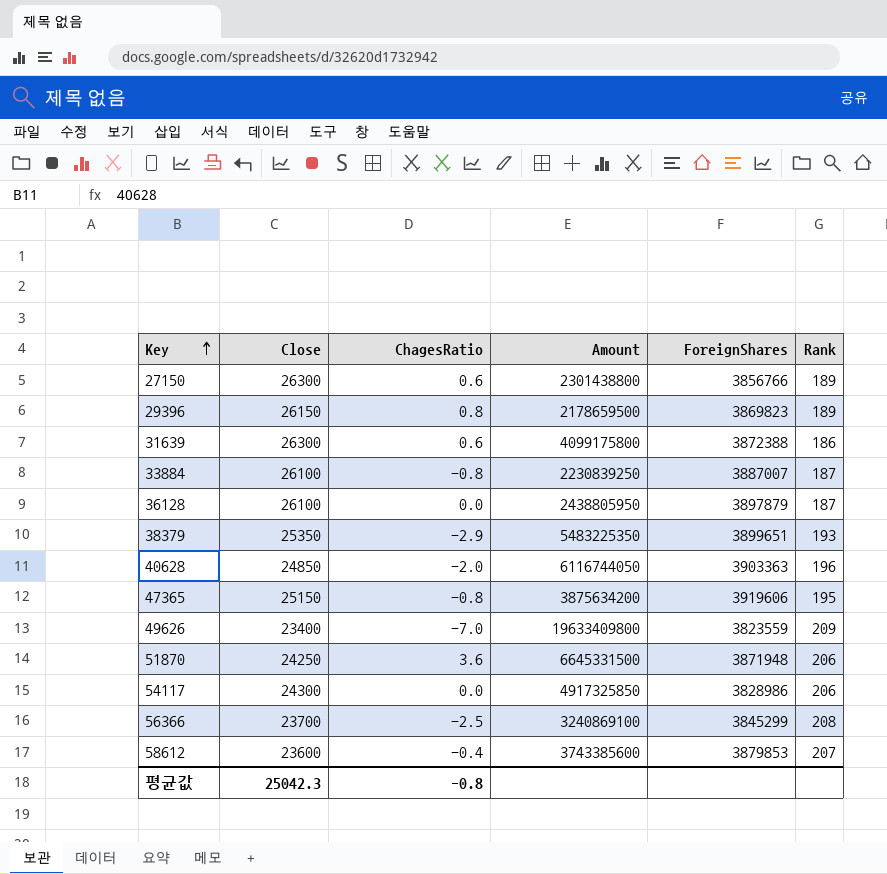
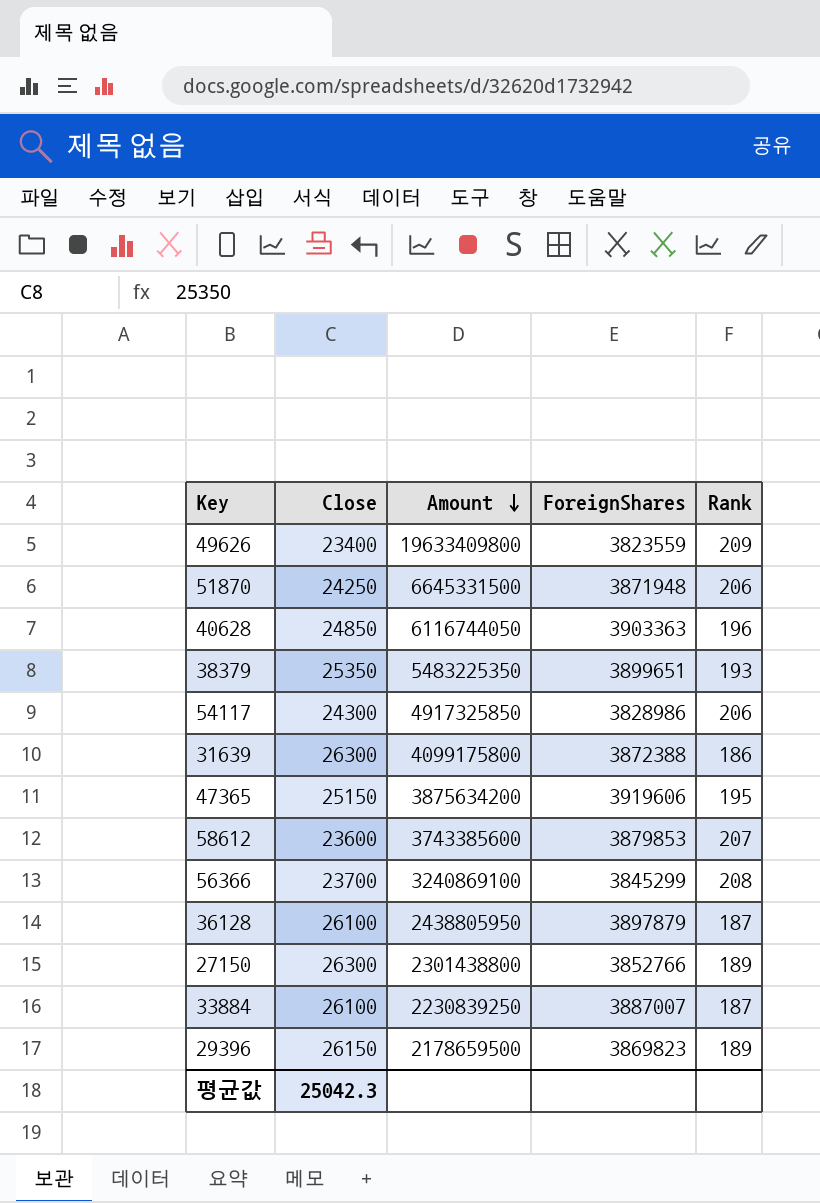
row order: Key ascending -> Amount descending
column ChagesRatio | position: 3 -> none
27150 | ForeignShares: 3856766 -> 3852766

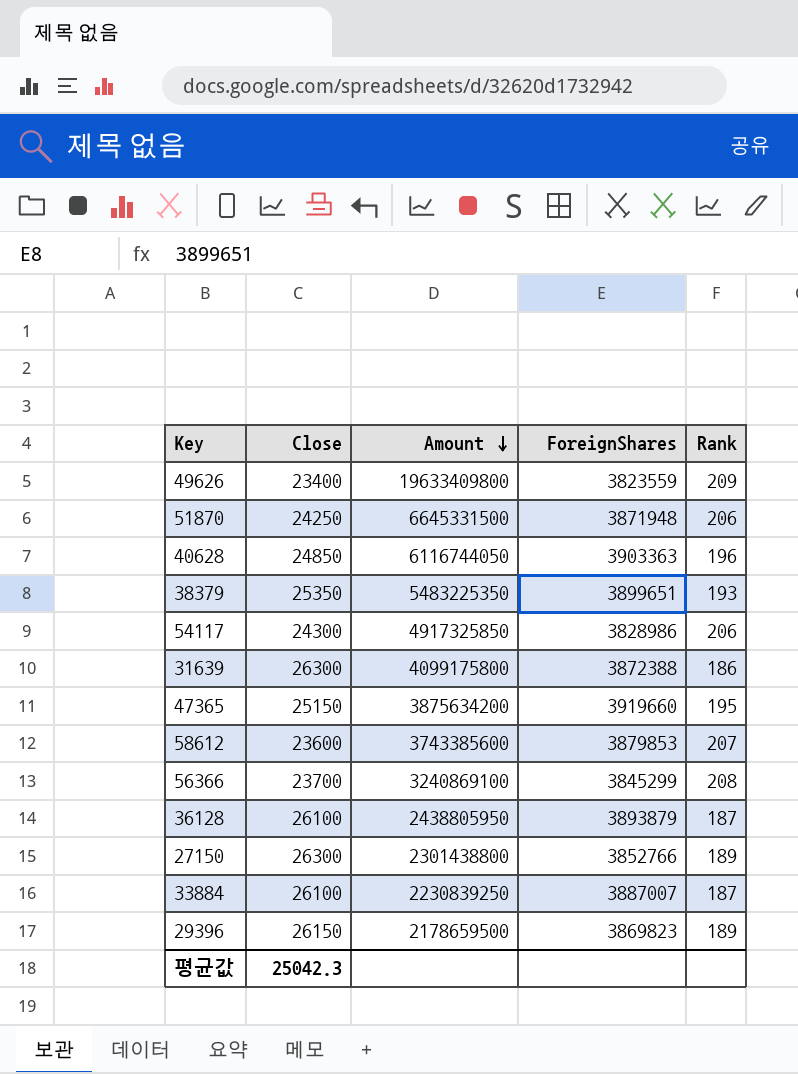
47365 | ForeignShares: 3919606 -> 3919660
36128 | ForeignShares: 3897879 -> 3893879

